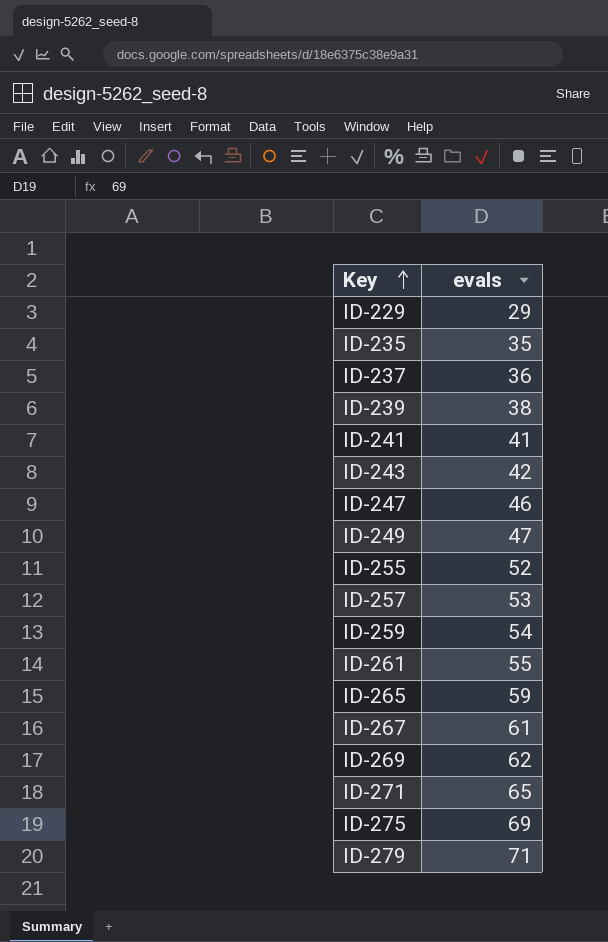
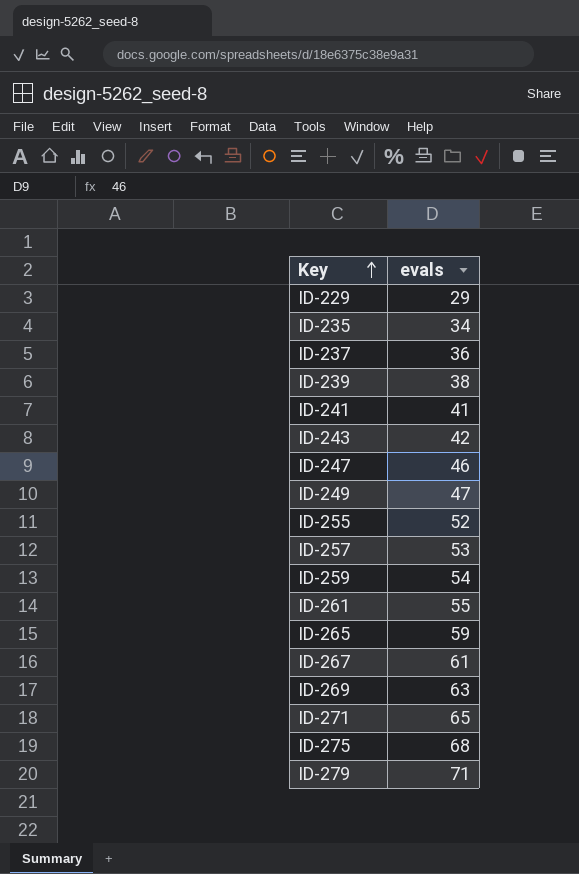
ID-235 | evals: 35 -> 34
ID-269 | evals: 62 -> 63
ID-275 | evals: 69 -> 68

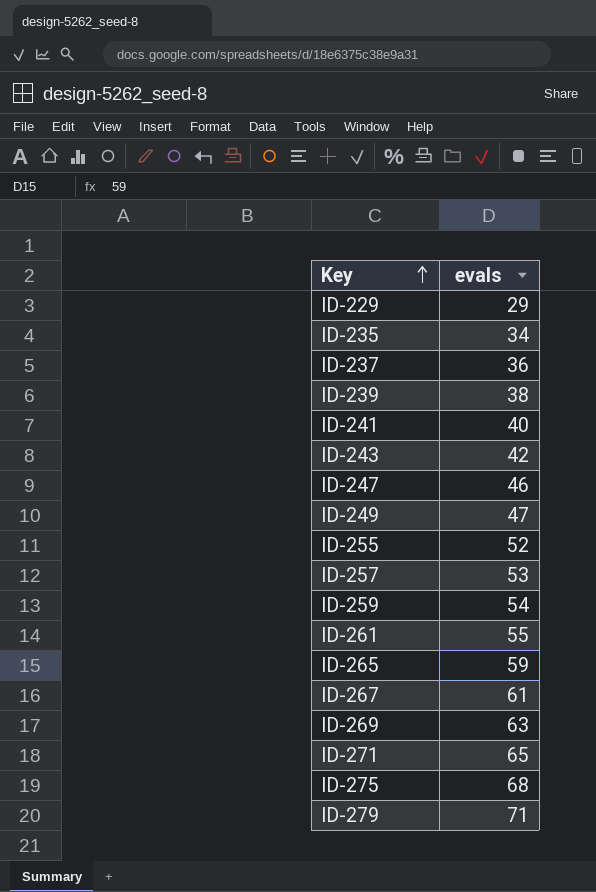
ID-241 | evals: 41 -> 40

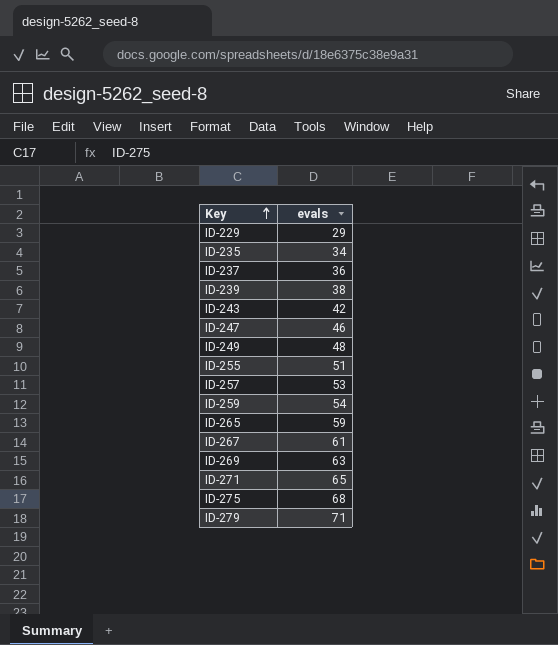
row ID-241: 40 -> none
row ID-261: 55 -> none
ID-249 | evals: 47 -> 48
ID-255 | evals: 52 -> 51

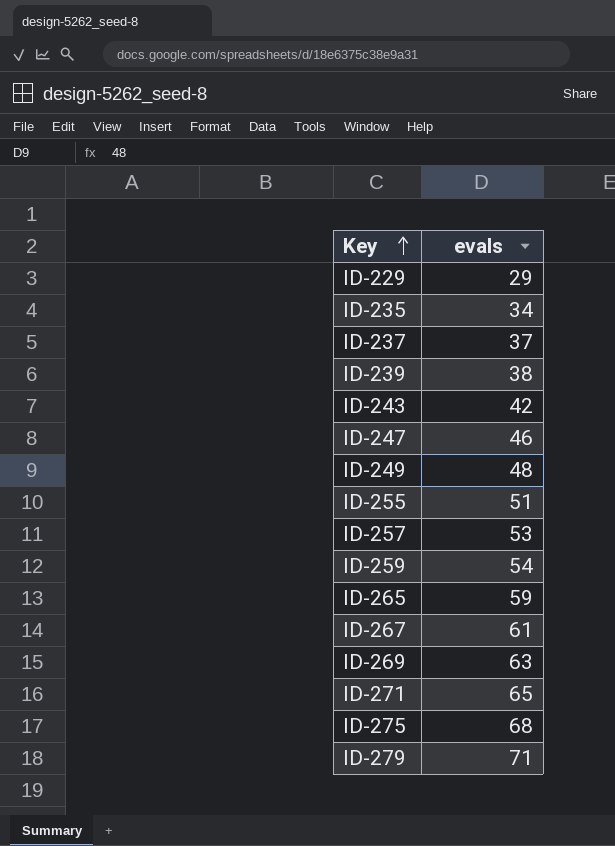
ID-237 | evals: 36 -> 37

